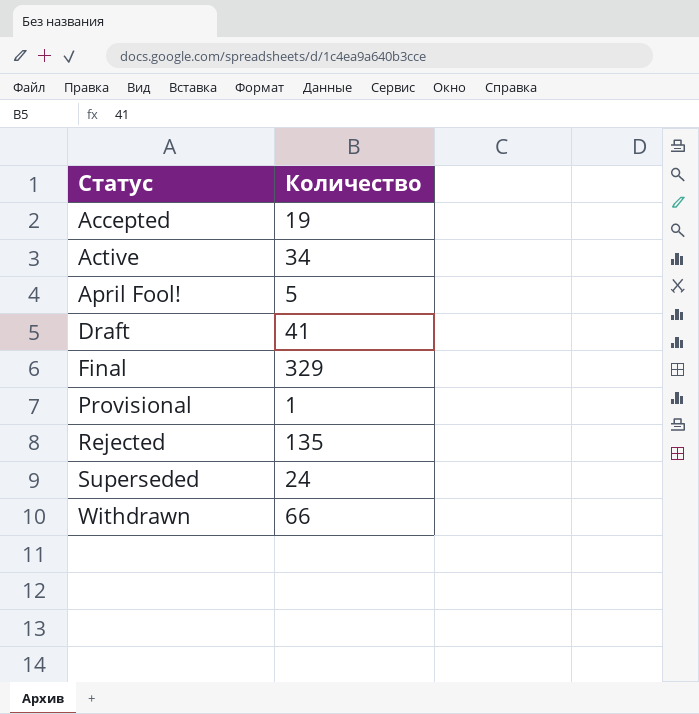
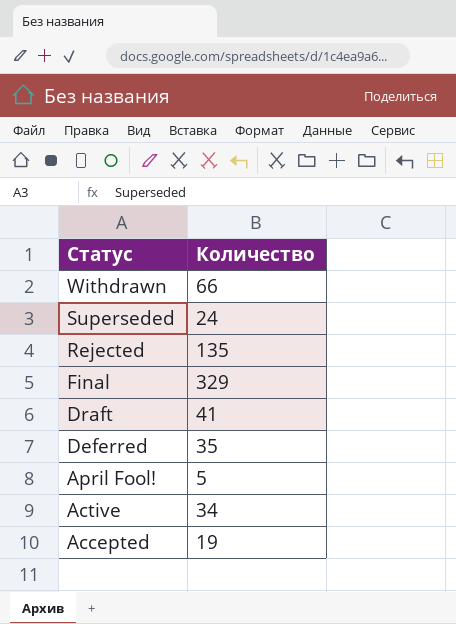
row order: Статус ascending -> Статус descending
row Provisional: 1 -> none
row Deferred: none -> 35

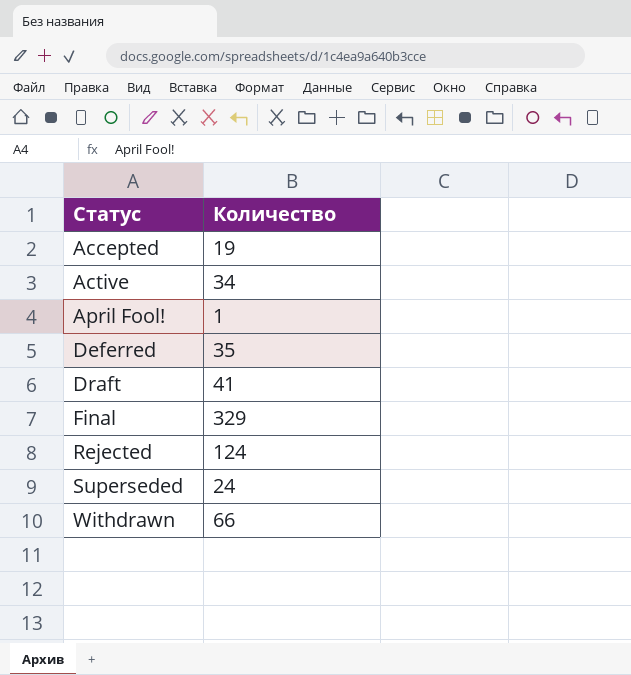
row order: Статус descending -> Статус ascending
April Fool! | Количество: 5 -> 1
Rejected | Количество: 135 -> 124

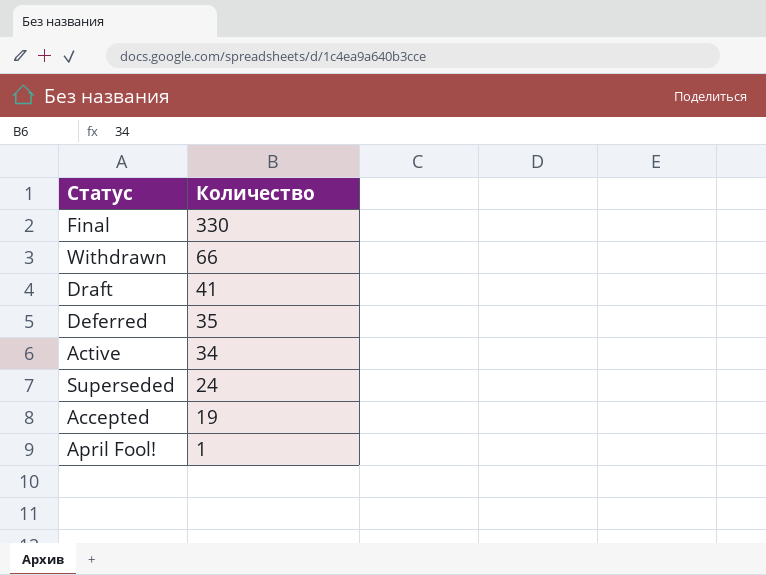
row order: Статус ascending -> Количество descending
row Rejected: 124 -> none
Final | Количество: 329 -> 330

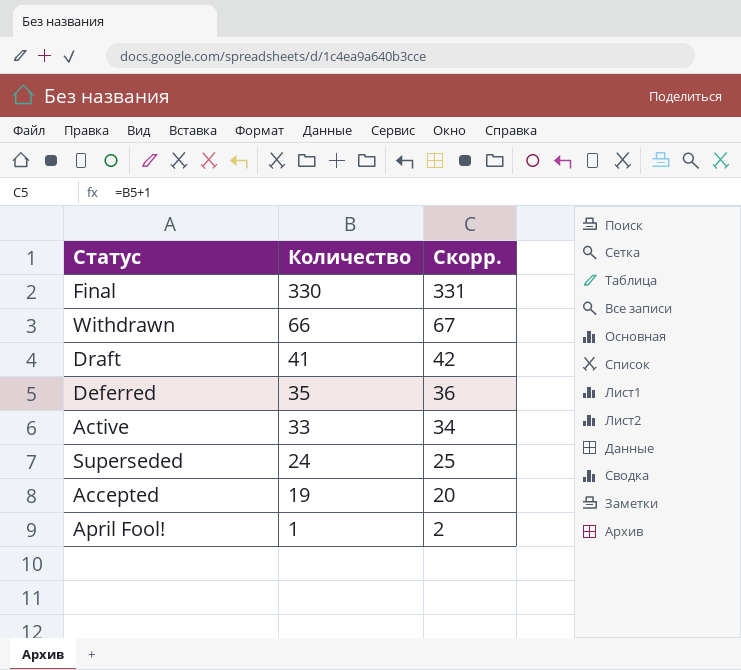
column Скорр. | formula: none -> [Количество] + 1
Active | Количество: 34 -> 33

